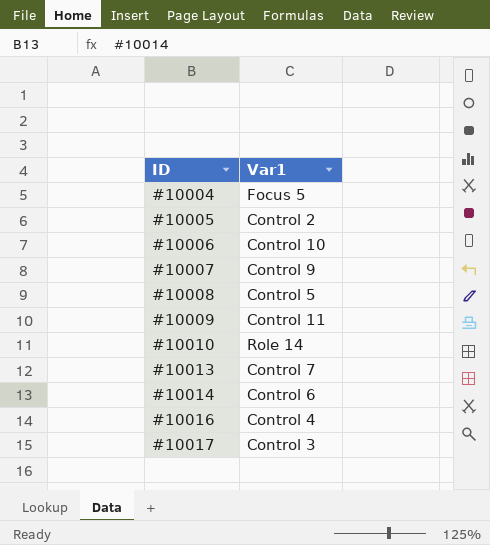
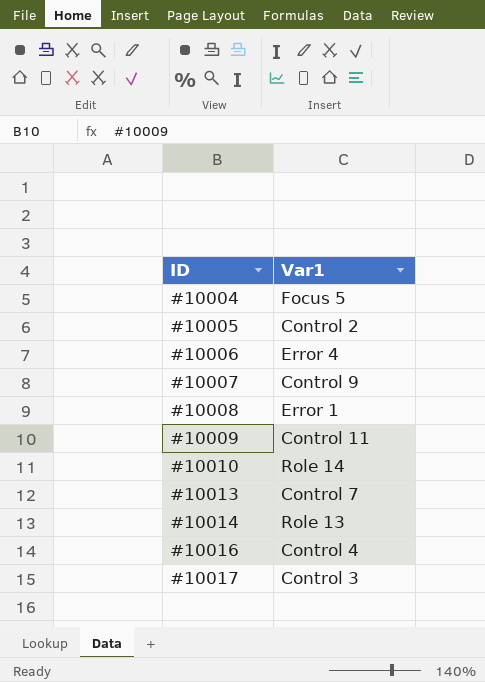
#10006 | Var1: Control 10 -> Error 4
#10008 | Var1: Control 5 -> Error 1
#10014 | Var1: Control 6 -> Role 13

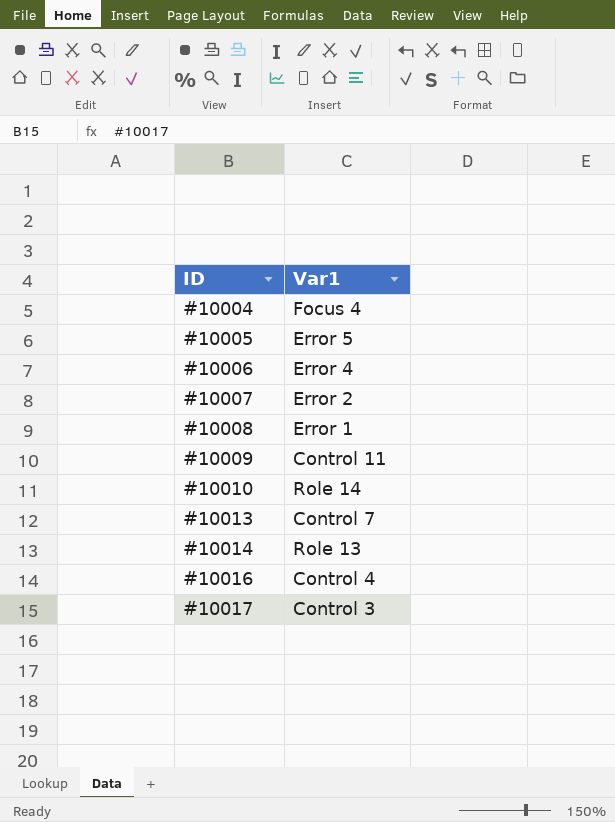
#10004 | Var1: Focus 5 -> Focus 4
#10005 | Var1: Control 2 -> Error 5
#10007 | Var1: Control 9 -> Error 2

